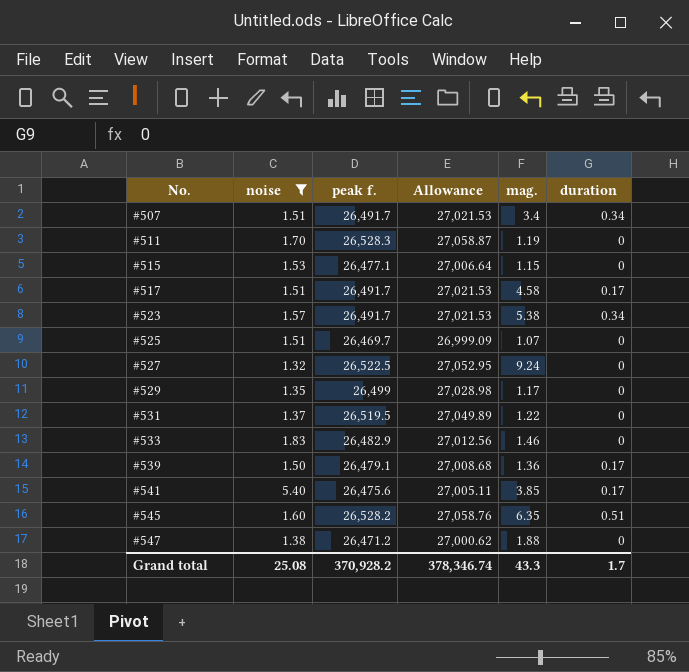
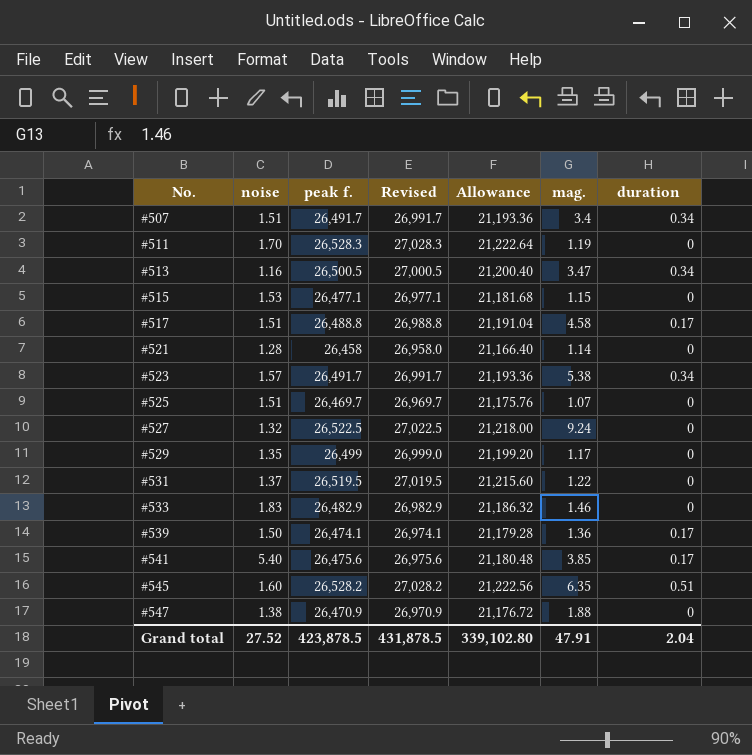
filter: noise >= 1.32 -> none
column Revised | formula: none -> [peak f.] + 500
column Allowance | formula: [peak f.] * 1.02 -> [peak f.] * 0.8
#517 | peak f.: 26,491.7 -> 26,488.8
#539 | peak f.: 26,479.1 -> 26,474.1
#547 | peak f.: 26,471.2 -> 26,470.9
Grand total | noise: 25.08 -> 27.52
Grand total | peak f.: 370,928.2 -> 423,878.5
Grand total | Allowance: 378,346.74 -> 339,102.80
Grand total | mag.: 43.3 -> 47.91
Grand total | duration: 1.7 -> 2.04

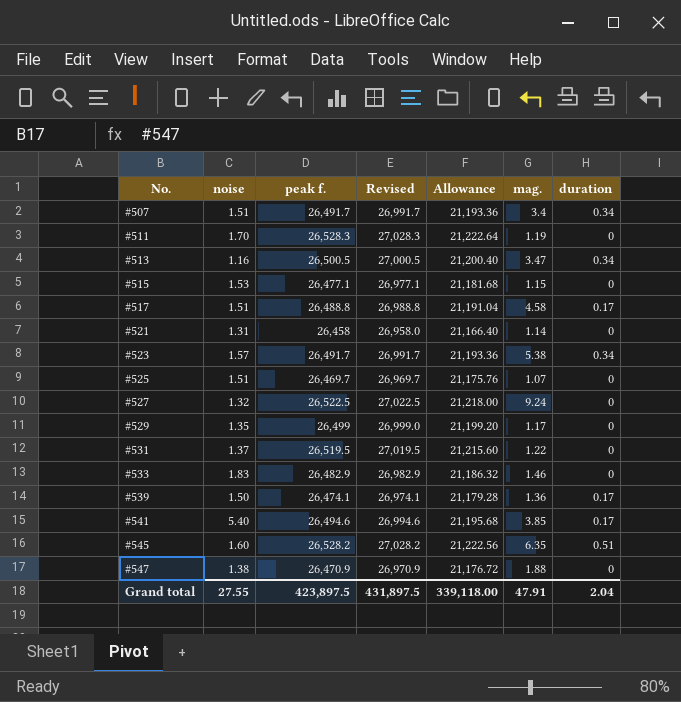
#521 | noise: 1.28 -> 1.31
#541 | peak f.: 26,475.6 -> 26,494.6
#541 | Revised: 26,975.6 -> 26,994.6
#541 | Allowance: 21,180.48 -> 21,195.68
Grand total | noise: 27.52 -> 27.55
Grand total | peak f.: 423,878.5 -> 423,897.5
Grand total | Revised: 431,878.5 -> 431,897.5
Grand total | Allowance: 339,102.80 -> 339,118.00

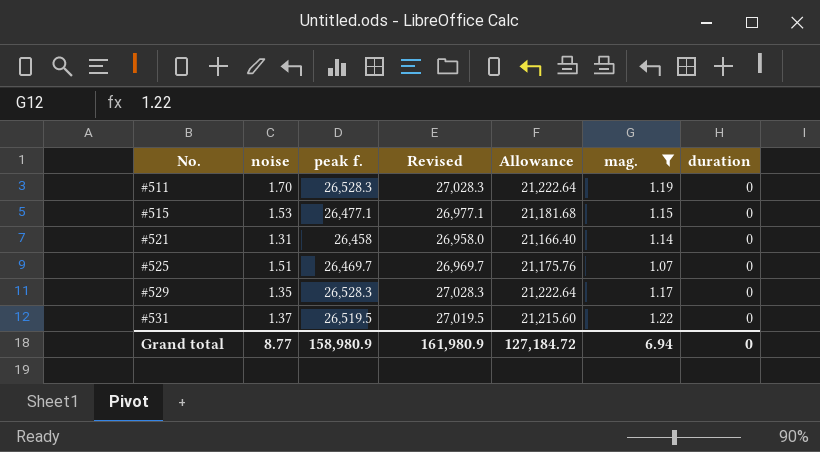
filter: none -> mag. <= 1.22
#529 | peak f.: 26,499 -> 26,528.3
#529 | Revised: 26,999.0 -> 27,028.3
#529 | Allowance: 21,199.20 -> 21,222.64
Grand total | noise: 27.55 -> 8.77
Grand total | peak f.: 423,897.5 -> 158,980.9
Grand total | Revised: 431,897.5 -> 161,980.9
Grand total | Allowance: 339,118.00 -> 127,184.72
Grand total | mag.: 47.91 -> 6.94
Grand total | duration: 2.04 -> 0

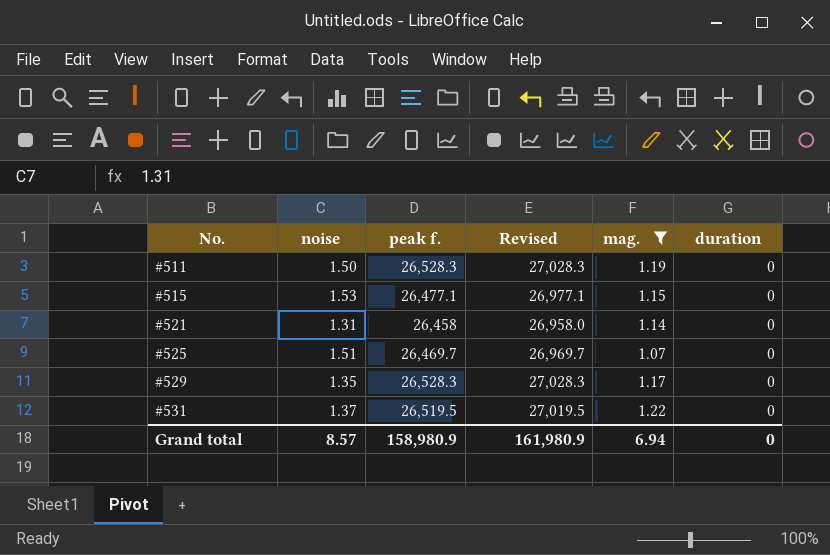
column Allowance | formula: [peak f.] * 0.8 -> none
#511 | noise: 1.70 -> 1.50
Grand total | noise: 8.77 -> 8.57

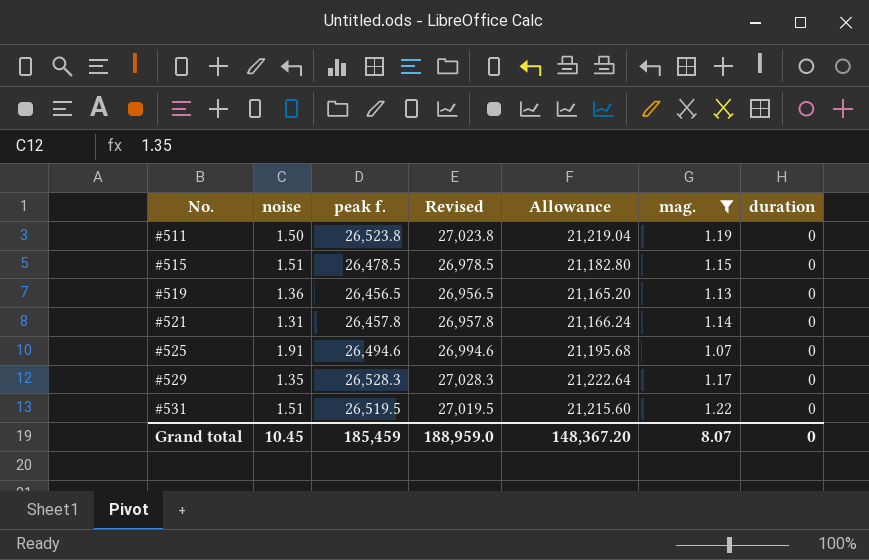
column Allowance | formula: none -> [peak f.] * 0.8
#511 | peak f.: 26,528.3 -> 26,523.8
#511 | Revised: 27,028.3 -> 27,023.8
#515 | noise: 1.53 -> 1.51
#515 | peak f.: 26,477.1 -> 26,478.5
#515 | Revised: 26,977.1 -> 26,978.5
row #519: none -> 1.36 | 26,456.5 | 26,956.5 | 21,165.20 | 1.13 | 0
#521 | peak f.: 26,458 -> 26,457.8
#521 | Revised: 26,958.0 -> 26,957.8
#525 | noise: 1.51 -> 1.91
#525 | peak f.: 26,469.7 -> 26,494.6
#525 | Revised: 26,969.7 -> 26,994.6
#531 | noise: 1.37 -> 1.51
Grand total | noise: 8.57 -> 10.45
Grand total | peak f.: 158,980.9 -> 185,459
Grand total | Revised: 161,980.9 -> 188,959.0
Grand total | mag.: 6.94 -> 8.07

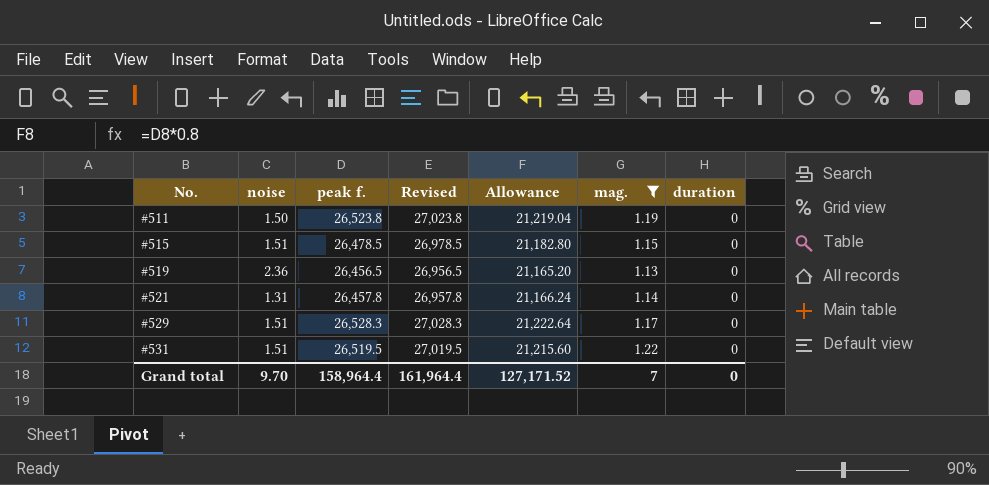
row #525: 1.91 | 26,494.6 | 26,994.6 | 21,195.68 | 1.07 | 0 -> none
#519 | noise: 1.36 -> 2.36
#529 | noise: 1.35 -> 1.51
Grand total | noise: 10.45 -> 9.70
Grand total | peak f.: 185,459 -> 158,964.4
Grand total | Revised: 188,959.0 -> 161,964.4
Grand total | Allowance: 148,367.20 -> 127,171.52
Grand total | mag.: 8.07 -> 7

